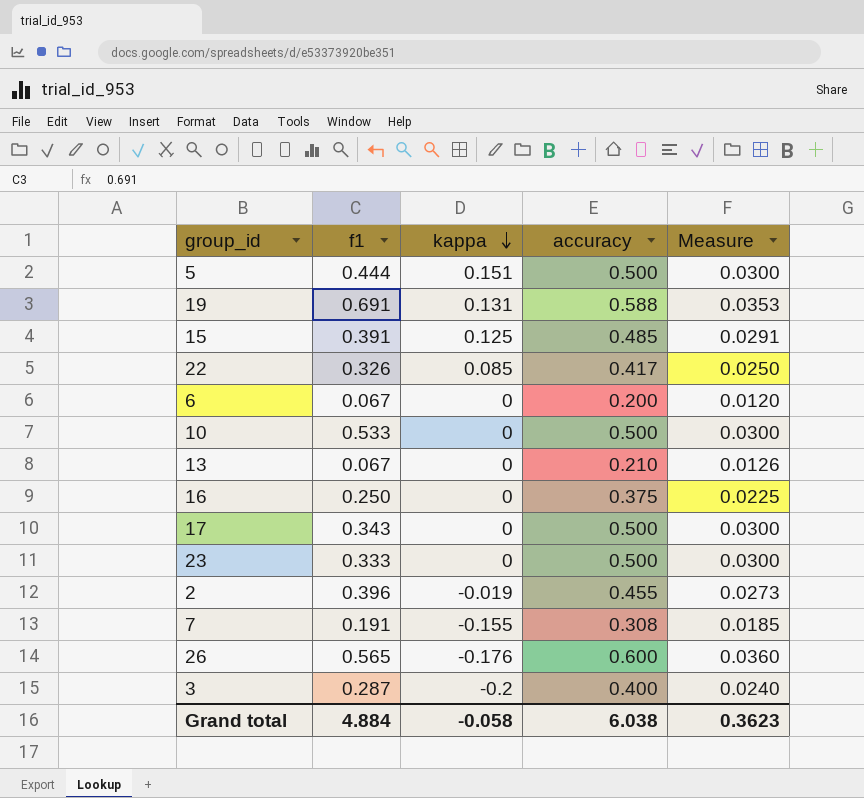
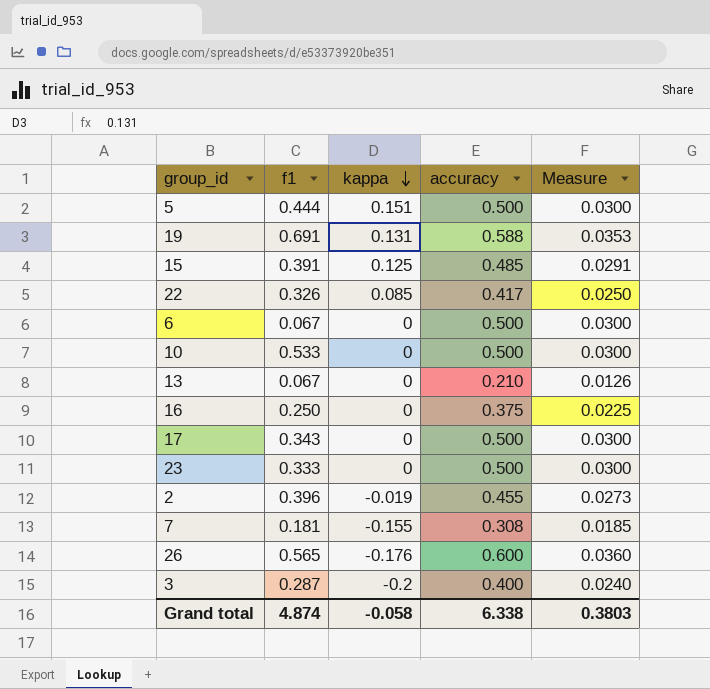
6 | accuracy: 0.200 -> 0.500
6 | Measure: 0.0120 -> 0.0300
7 | f1: 0.191 -> 0.181
Grand total | f1: 4.884 -> 4.874
Grand total | accuracy: 6.038 -> 6.338
Grand total | Measure: 0.3623 -> 0.3803

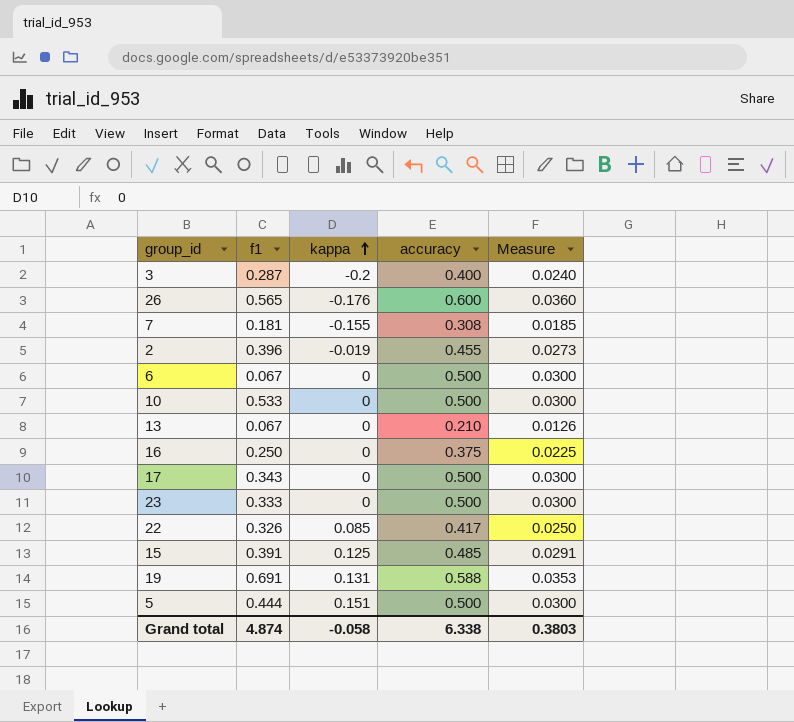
row order: kappa descending -> kappa ascending

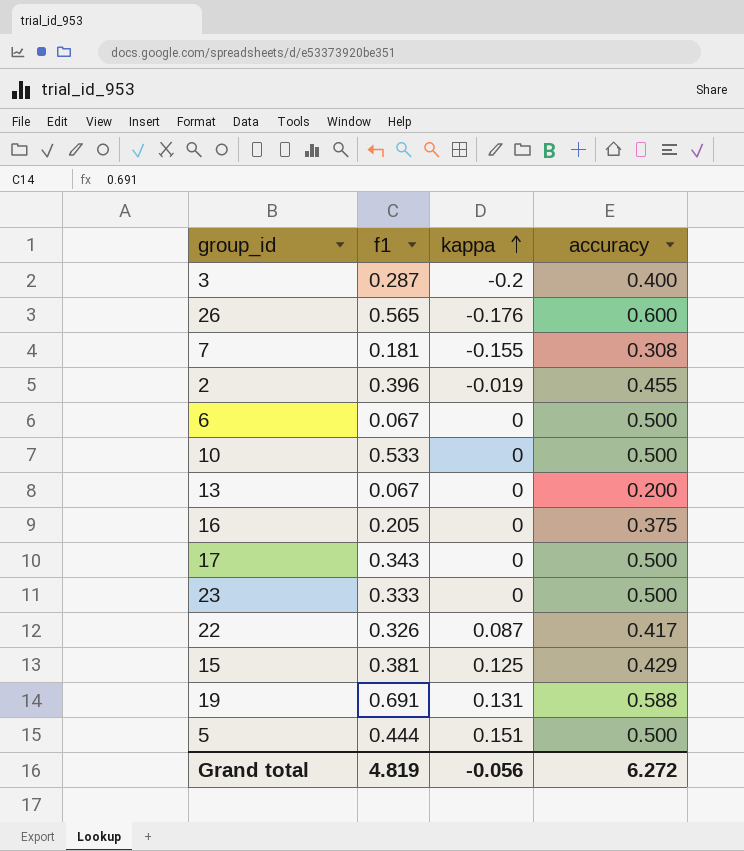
column Measure | formula: [accuracy] * 0.06 -> none
13 | accuracy: 0.210 -> 0.200
16 | f1: 0.250 -> 0.205
22 | kappa: 0.085 -> 0.087
15 | f1: 0.391 -> 0.381
15 | accuracy: 0.485 -> 0.429
Grand total | f1: 4.874 -> 4.819
Grand total | kappa: -0.058 -> -0.056
Grand total | accuracy: 6.338 -> 6.272

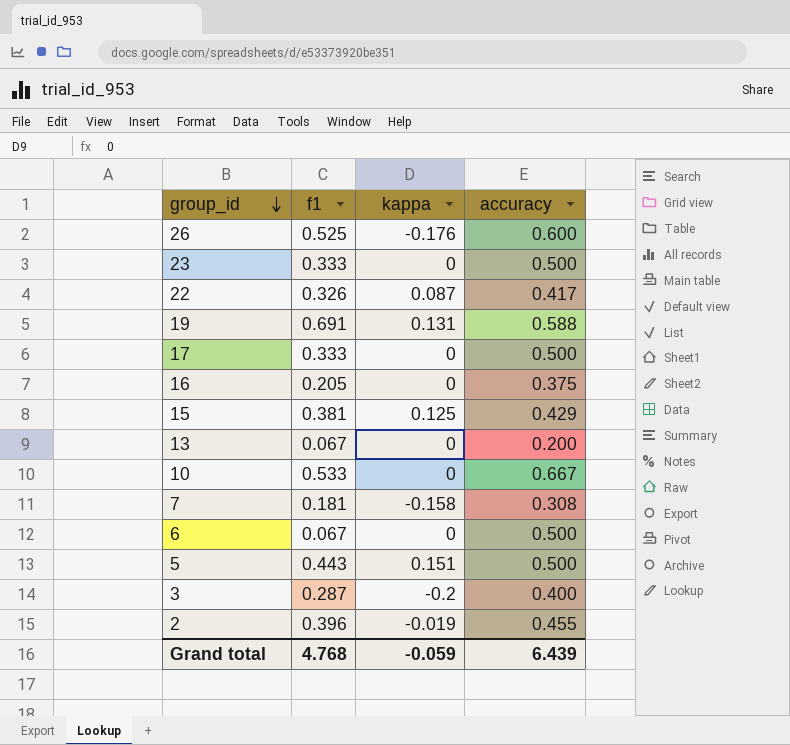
row order: kappa ascending -> group_id descending
26 | f1: 0.565 -> 0.525
17 | f1: 0.343 -> 0.333
10 | accuracy: 0.500 -> 0.667
7 | kappa: -0.155 -> -0.158
5 | f1: 0.444 -> 0.443
Grand total | f1: 4.819 -> 4.768
Grand total | kappa: -0.056 -> -0.059
Grand total | accuracy: 6.272 -> 6.439

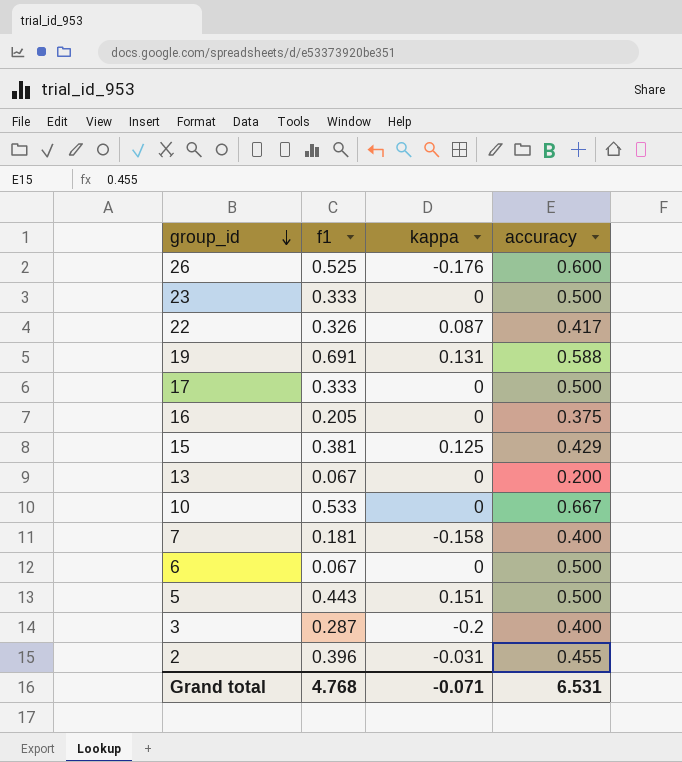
7 | accuracy: 0.308 -> 0.400
2 | kappa: -0.019 -> -0.031
Grand total | kappa: -0.059 -> -0.071
Grand total | accuracy: 6.439 -> 6.531

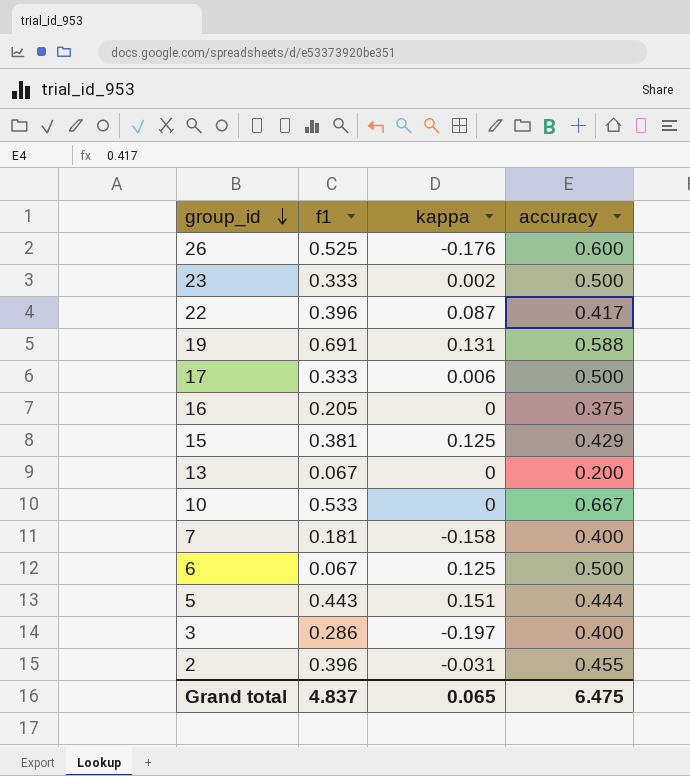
23 | kappa: 0 -> 0.002
22 | f1: 0.326 -> 0.396
17 | kappa: 0 -> 0.006
6 | kappa: 0 -> 0.125
5 | accuracy: 0.500 -> 0.444
3 | f1: 0.287 -> 0.286
3 | kappa: -0.2 -> -0.197
Grand total | f1: 4.768 -> 4.837
Grand total | kappa: -0.071 -> 0.065
Grand total | accuracy: 6.531 -> 6.475

